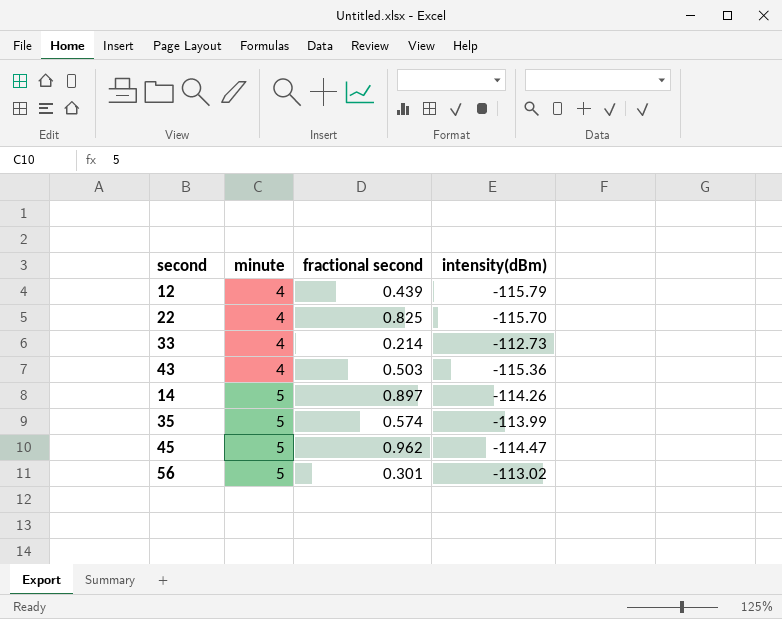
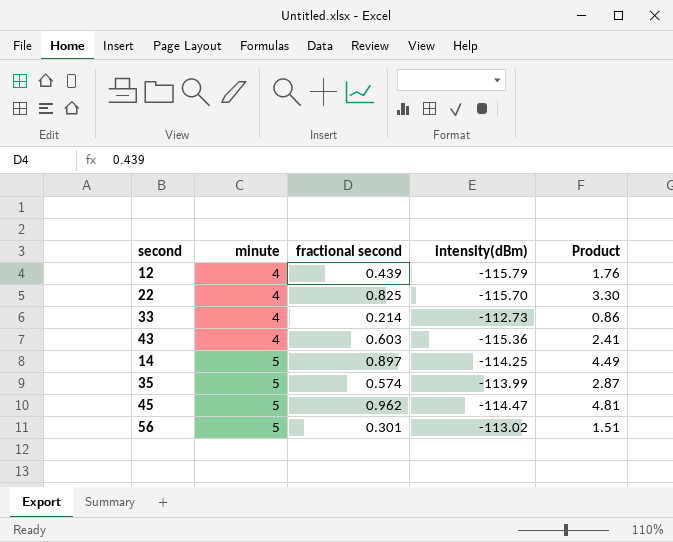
column Product | formula: none -> [minute] * [fractional second]
43 | fractional second: 0.503 -> 0.603
14 | intensity(dBm): -114.26 -> -114.25

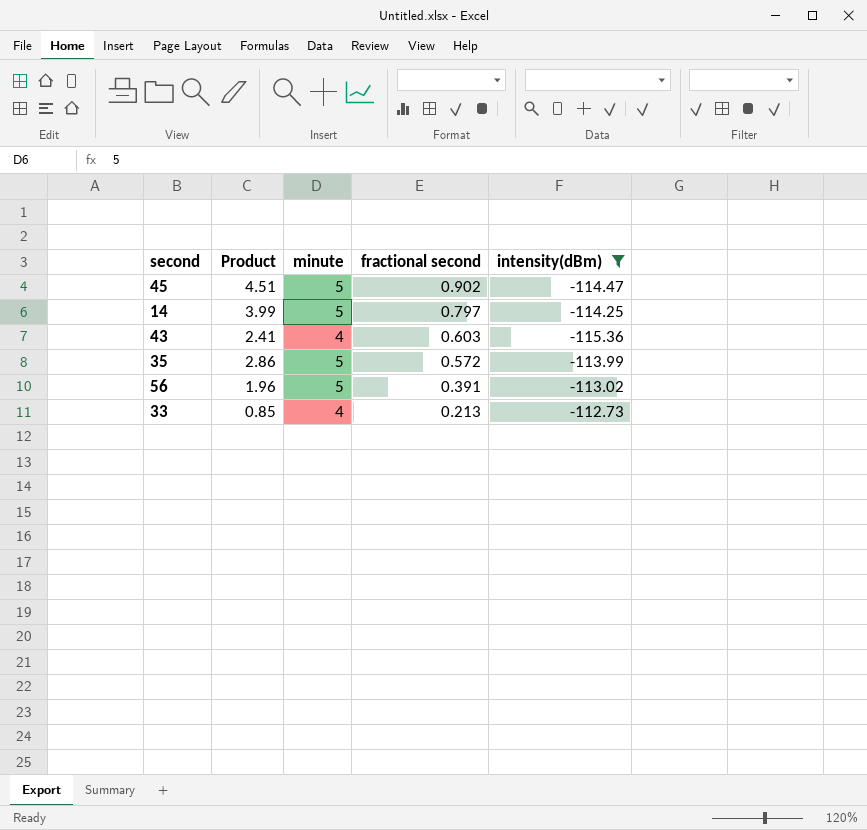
filter: none -> intensity(dBm) >= -115.36
row order: minute ascending -> fractional second descending
column Product | position: 5 -> 2
45 | Product: 4.81 -> 4.51
45 | fractional second: 0.962 -> 0.902
14 | Product: 4.49 -> 3.99
14 | fractional second: 0.897 -> 0.797
35 | Product: 2.87 -> 2.86
35 | fractional second: 0.574 -> 0.572
56 | Product: 1.51 -> 1.96
56 | fractional second: 0.301 -> 0.391
33 | Product: 0.86 -> 0.85
33 | fractional second: 0.214 -> 0.213

